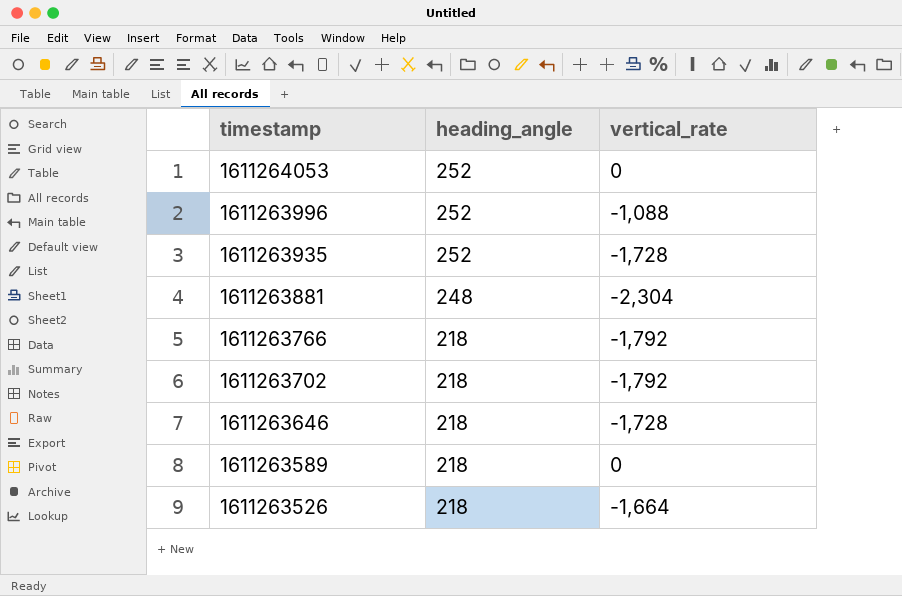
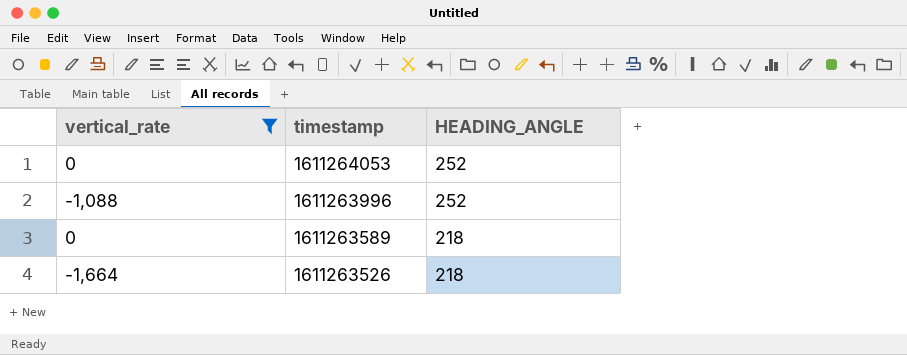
filter: none -> vertical_rate >= -1,664
column vertical_rate | position: 3 -> 1
column name: heading_angle -> HEADING_ANGLE

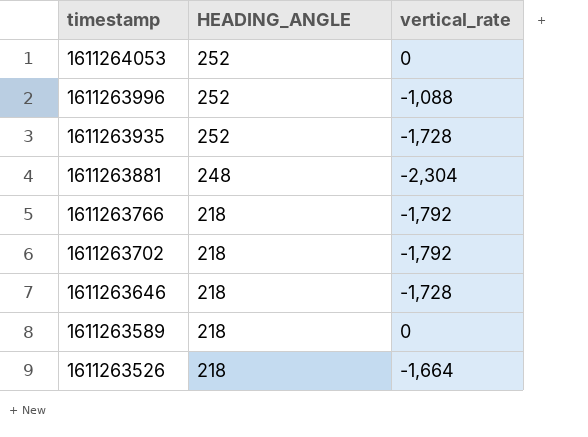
filter: vertical_rate >= -1,664 -> none
column vertical_rate | position: 1 -> 3

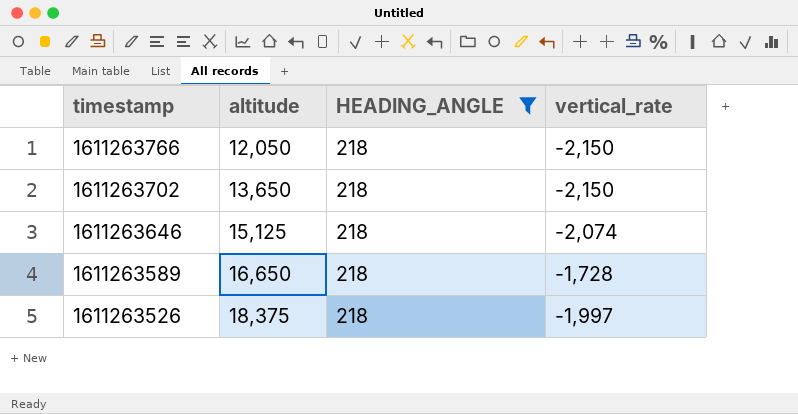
filter: none -> HEADING_ANGLE = 218
column altitude | position: none -> 2
1611263766 | vertical_rate: -1,792 -> -2,150
1611263702 | vertical_rate: -1,792 -> -2,150
1611263646 | vertical_rate: -1,728 -> -2,074
1611263589 | vertical_rate: 0 -> -1,728
1611263526 | vertical_rate: -1,664 -> -1,997

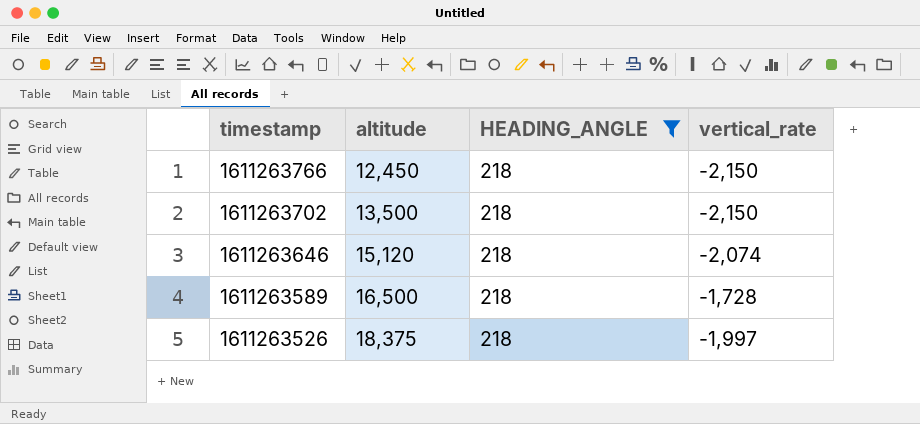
1611263766 | altitude: 12,050 -> 12,450
1611263702 | altitude: 13,650 -> 13,500
1611263646 | altitude: 15,125 -> 15,120
1611263589 | altitude: 16,650 -> 16,500

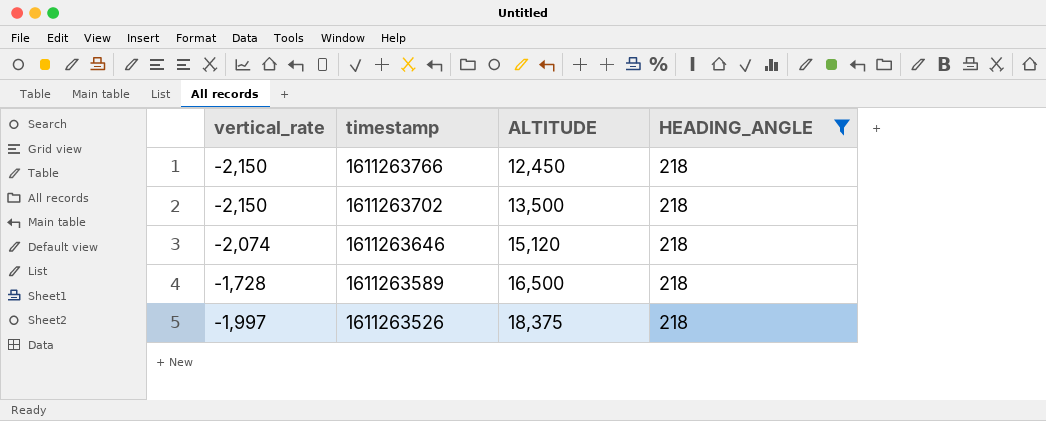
column vertical_rate | position: 4 -> 1
column name: altitude -> ALTITUDE

